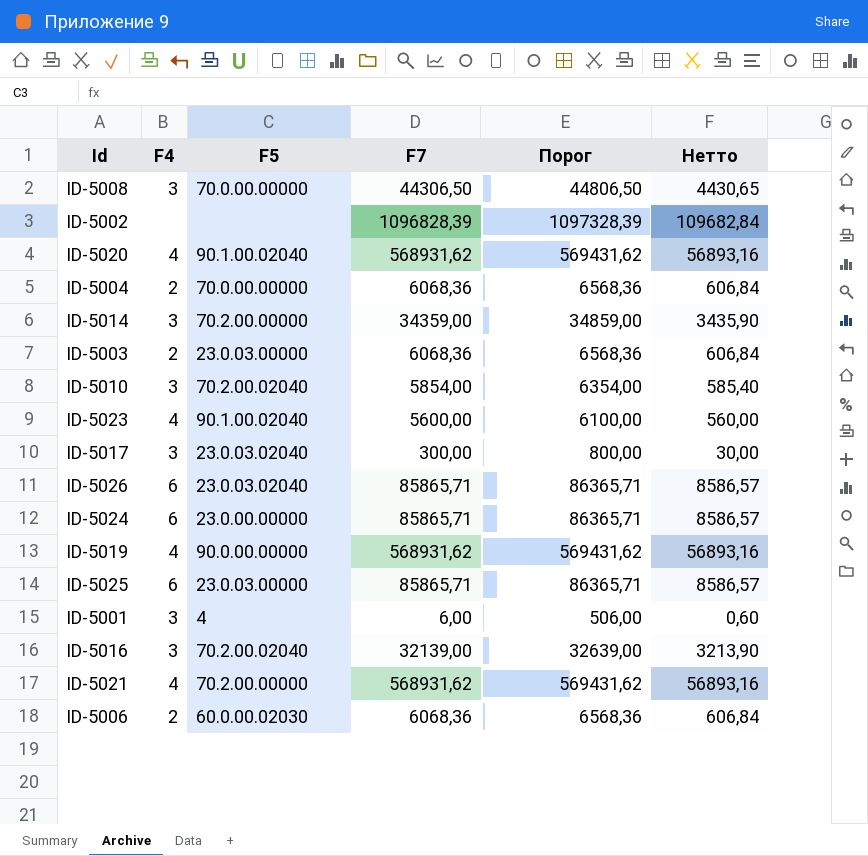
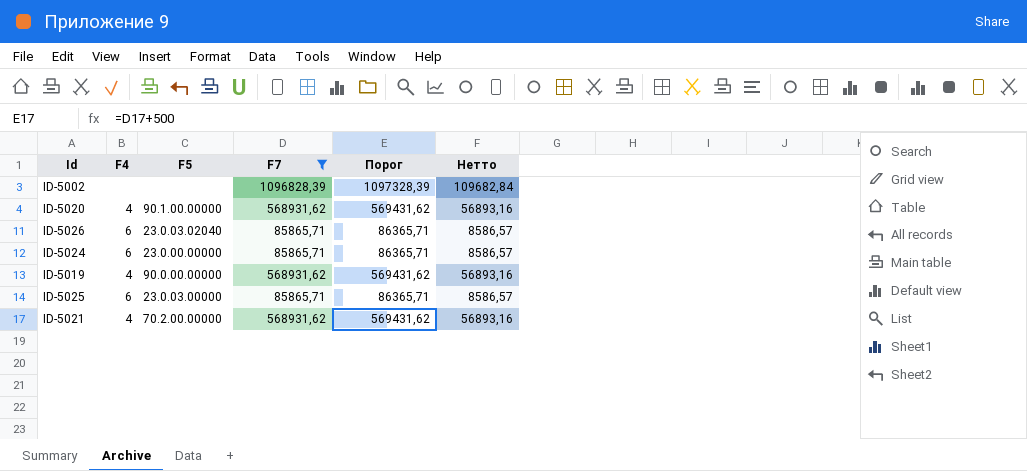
filter: none -> F7 >= 85865,71
ID-5020 | F5: 90.1.00.02040 -> 90.1.00.00000

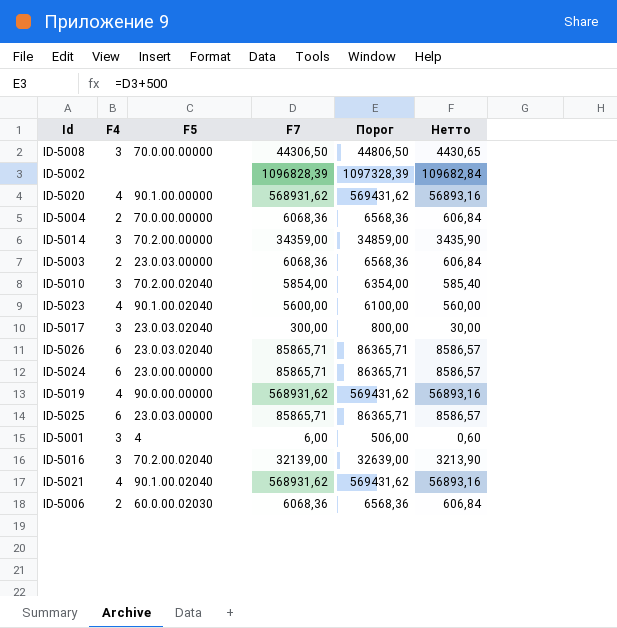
filter: F7 >= 85865,71 -> none
ID-5021 | F5: 70.2.00.00000 -> 90.1.00.02040

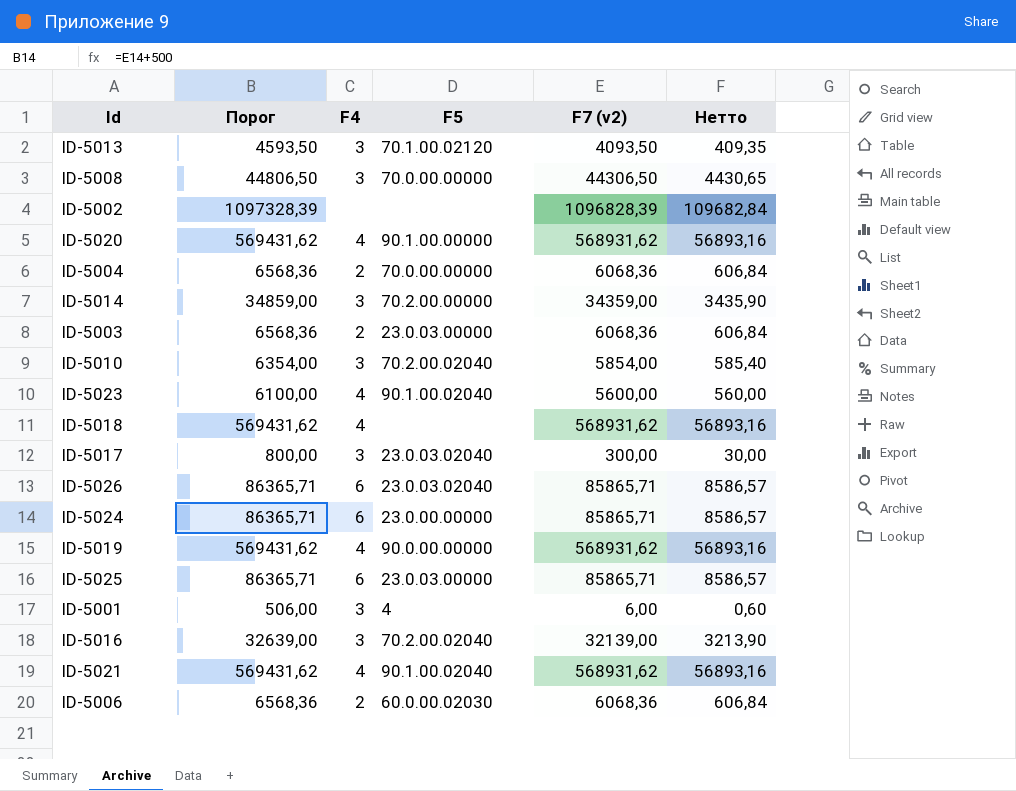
column Порог | position: 5 -> 2
column name: F7 -> F7 (v2)
row ID-5013: none -> 4593,50 | 3 | 70.1.00.02120 | 4093,50 | 409,35
row ID-5018: none -> 569431,62 | 4 | none | 568931,62 | 56893,16

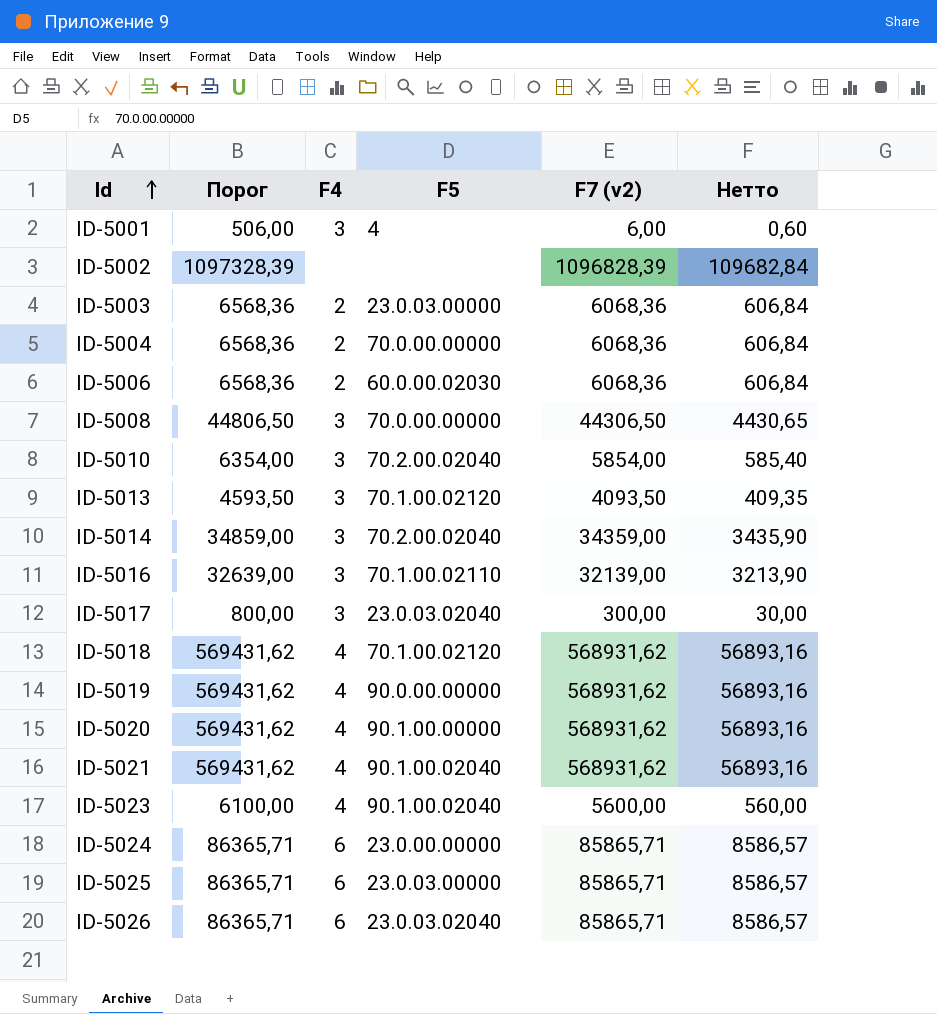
row order: none -> Id ascending
ID-5014 | F5: 70.2.00.00000 -> 70.2.00.02040
ID-5016 | F5: 70.2.00.02040 -> 70.1.00.02110
ID-5018 | F5: none -> 70.1.00.02120

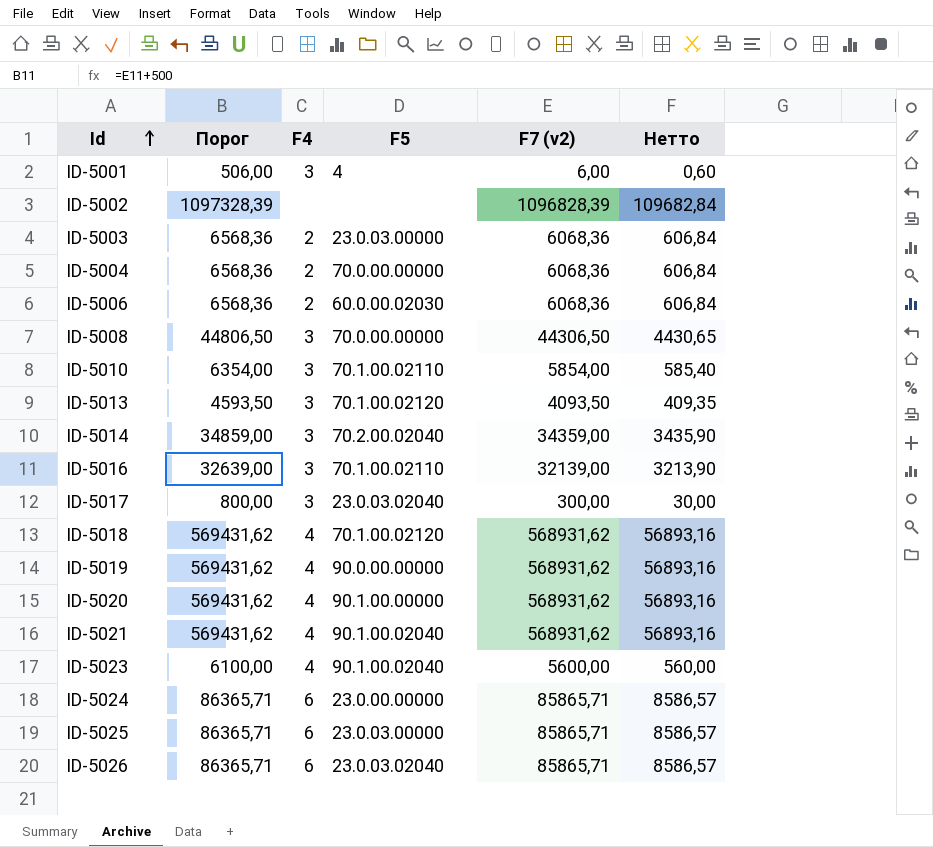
ID-5010 | F5: 70.2.00.02040 -> 70.1.00.02110

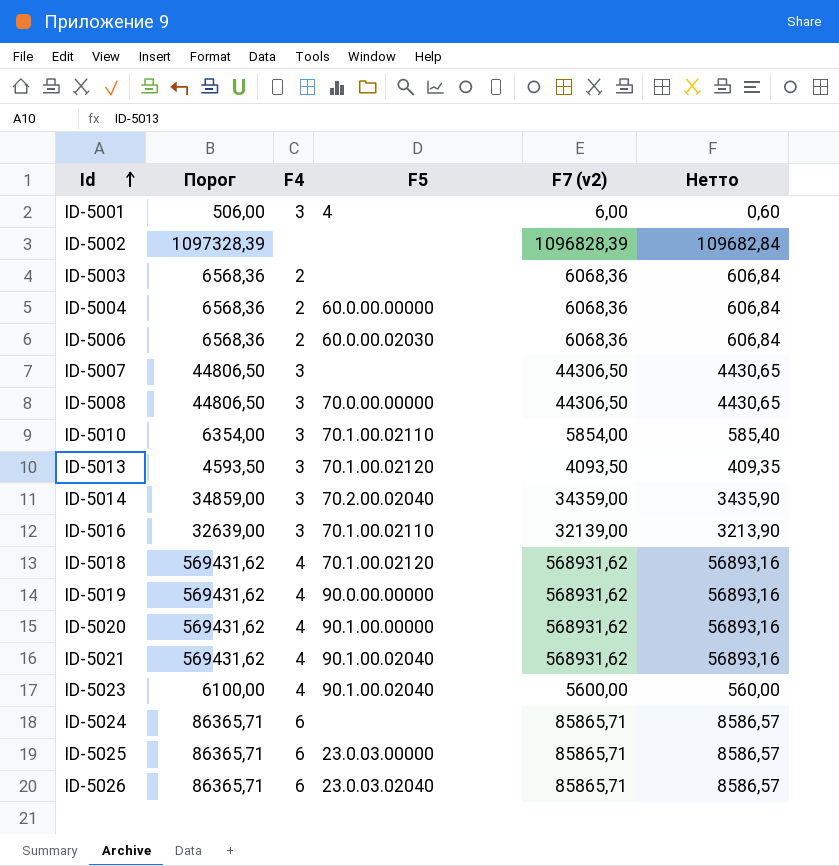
row ID-5017: 800,00 | 3 | 23.0.03.02040 | 300,00 | 30,00 -> none
ID-5003 | F5: 23.0.03.00000 -> none
ID-5004 | F5: 70.0.00.00000 -> 60.0.00.00000
row ID-5007: none -> 44806,50 | 3 | none | 44306,50 | 4430,65
ID-5024 | F5: 23.0.00.00000 -> none

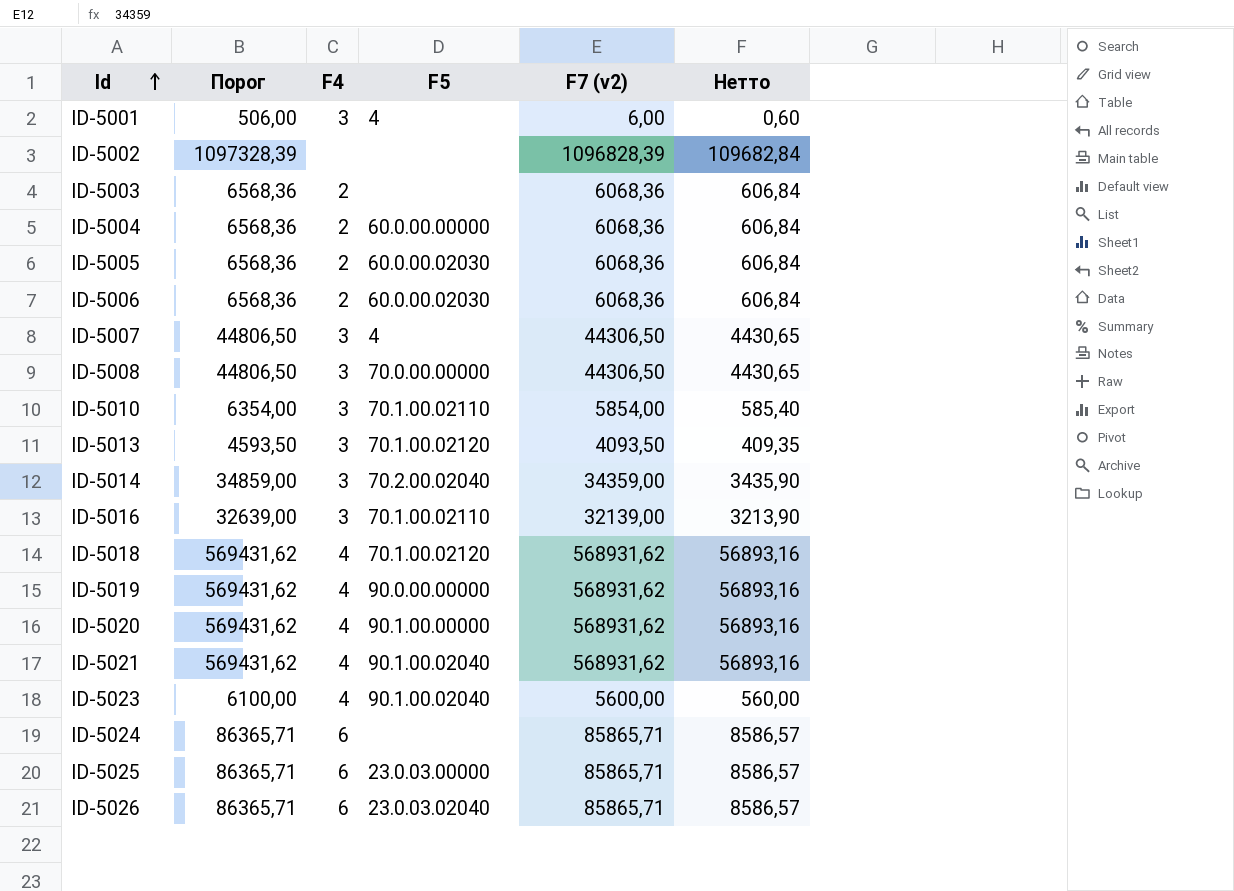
row ID-5005: none -> 6568,36 | 2 | 60.0.00.02030 | 6068,36 | 606,84
ID-5007 | F5: none -> 4

